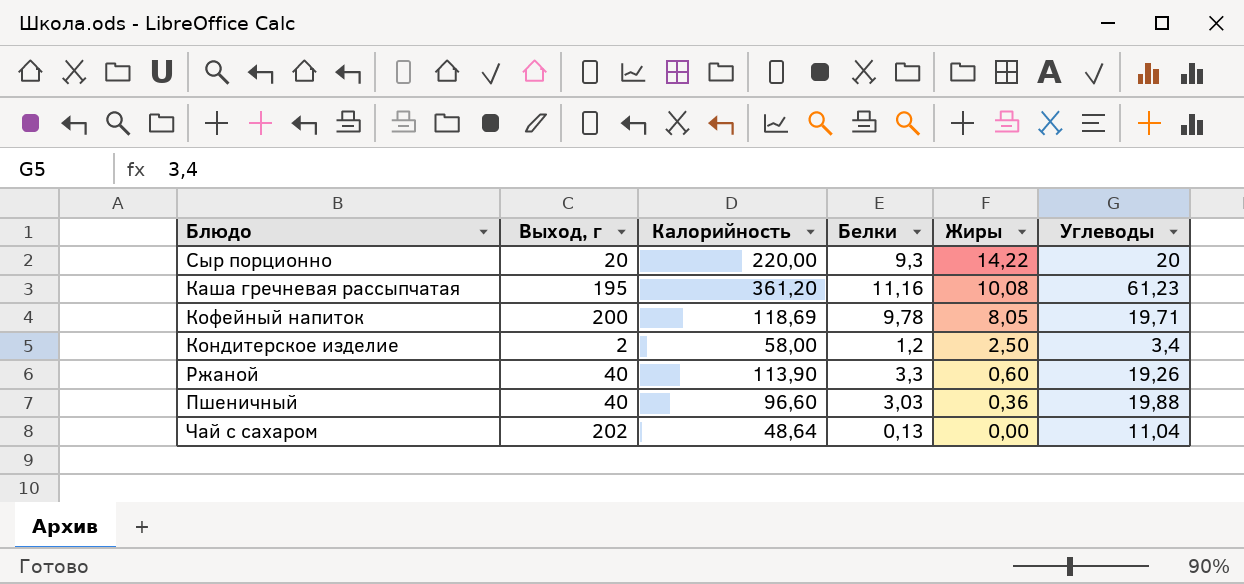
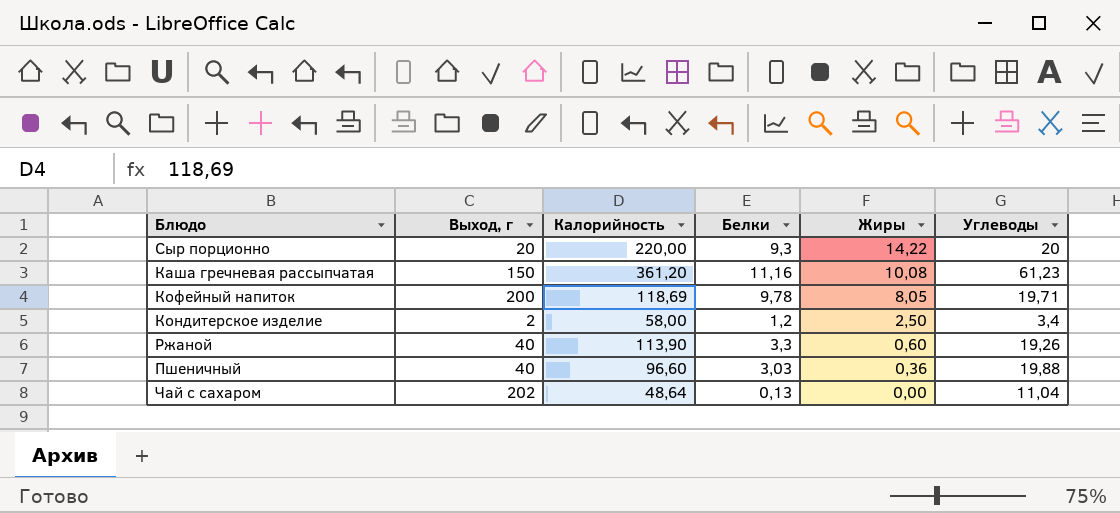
Каша гречневая рассыпчатая | Выход, г: 195 -> 150

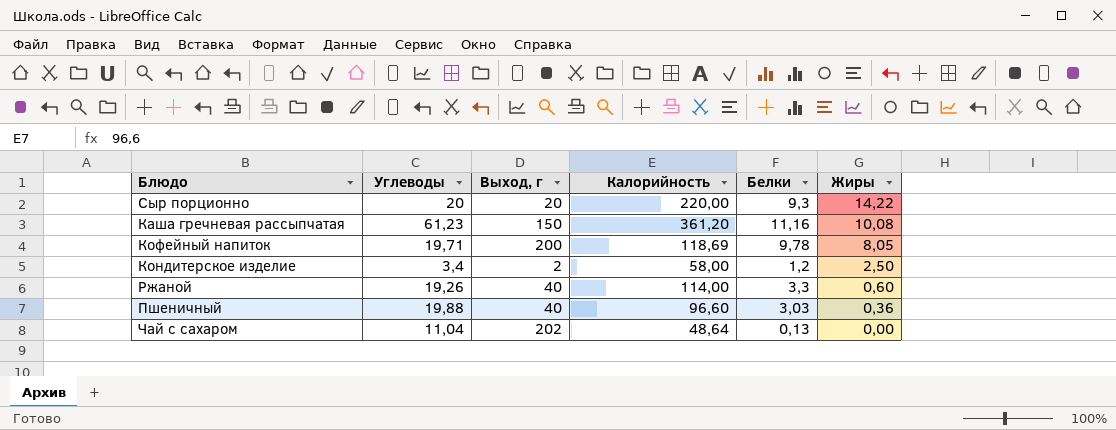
column Углеводы | position: 6 -> 2
Ржаной | Калорийность: 113,90 -> 114,00

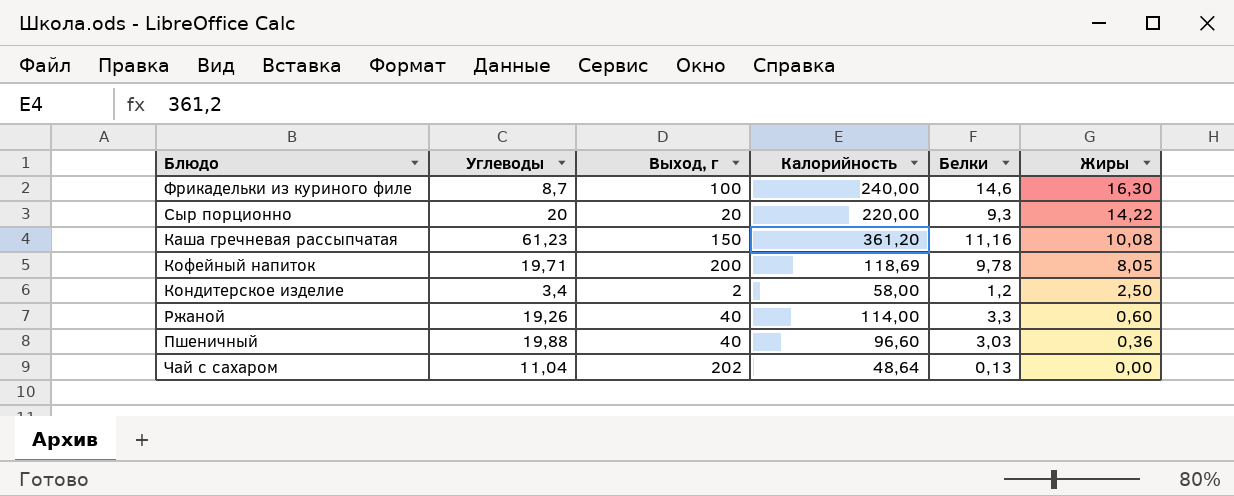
row Фрикадельки из куриного филе: none -> 8,7 | 100 | 240,00 | 14,6 | 16,30

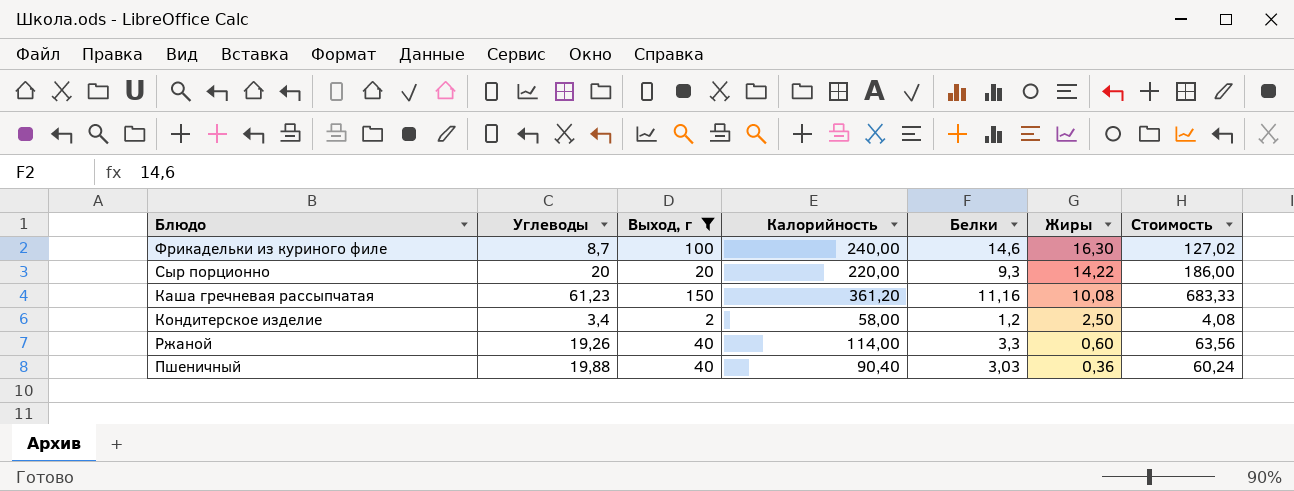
filter: none -> Выход, г <= 150
column Стоимость | formula: none -> [Углеводы] * [Белки]
Пшеничный | Калорийность: 96,60 -> 90,40

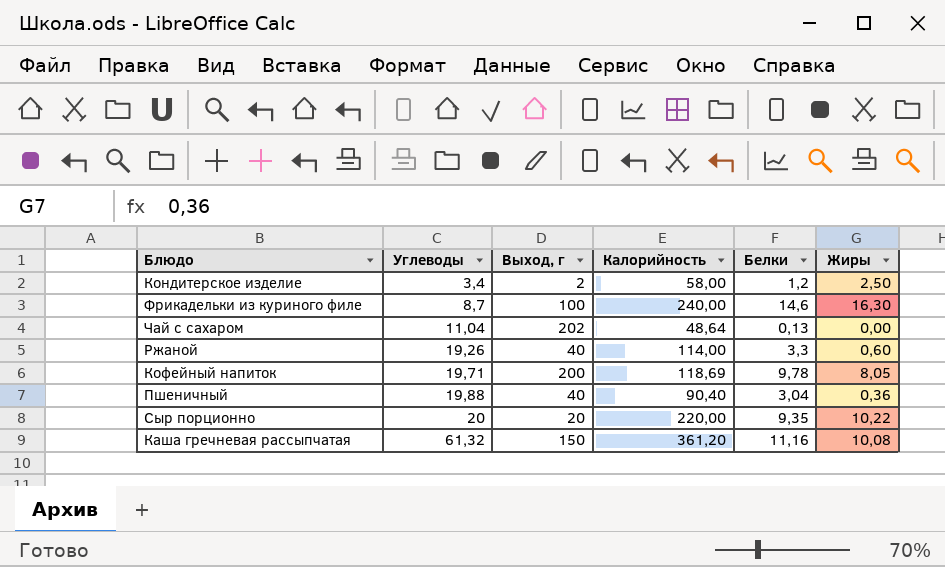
filter: Выход, г <= 150 -> none
row order: Жиры descending -> Углеводы ascending
column Стоимость | formula: [Углеводы] * [Белки] -> none
Пшеничный | Белки: 3,03 -> 3,04
Сыр порционно | Белки: 9,3 -> 9,35
Сыр порционно | Жиры: 14,22 -> 10,22
Каша гречневая рассыпчатая | Углеводы: 61,23 -> 61,32

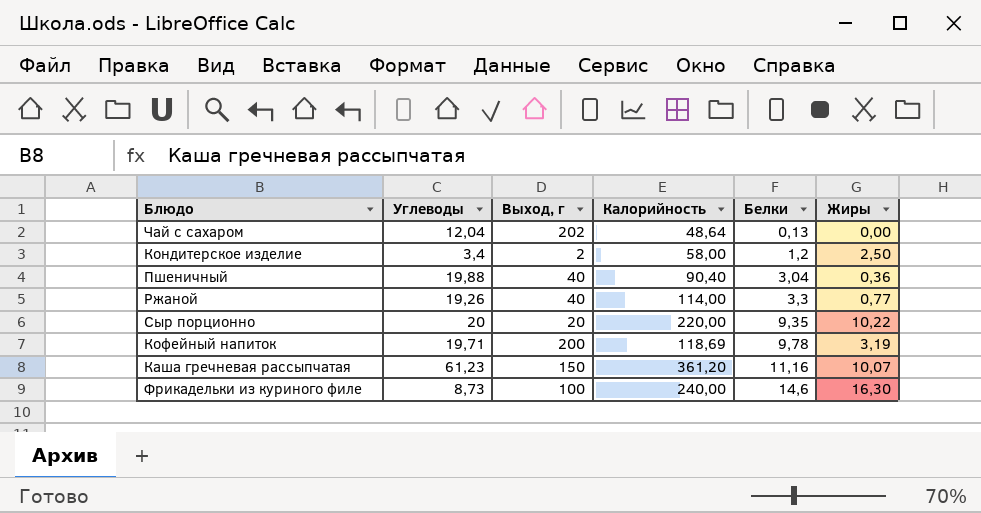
row order: Углеводы ascending -> Белки ascending
Чай с сахаром | Углеводы: 11,04 -> 12,04
Ржаной | Жиры: 0,60 -> 0,77
Кофейный напиток | Жиры: 8,05 -> 3,19
Каша гречневая рассыпчатая | Углеводы: 61,32 -> 61,23
Каша гречневая рассыпчатая | Жиры: 10,08 -> 10,07
Фрикадельки из куриного филе | Углеводы: 8,7 -> 8,73

